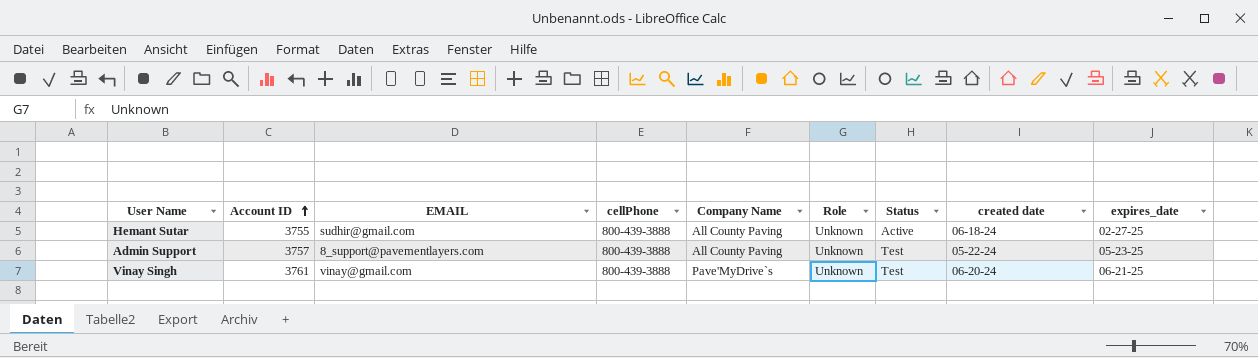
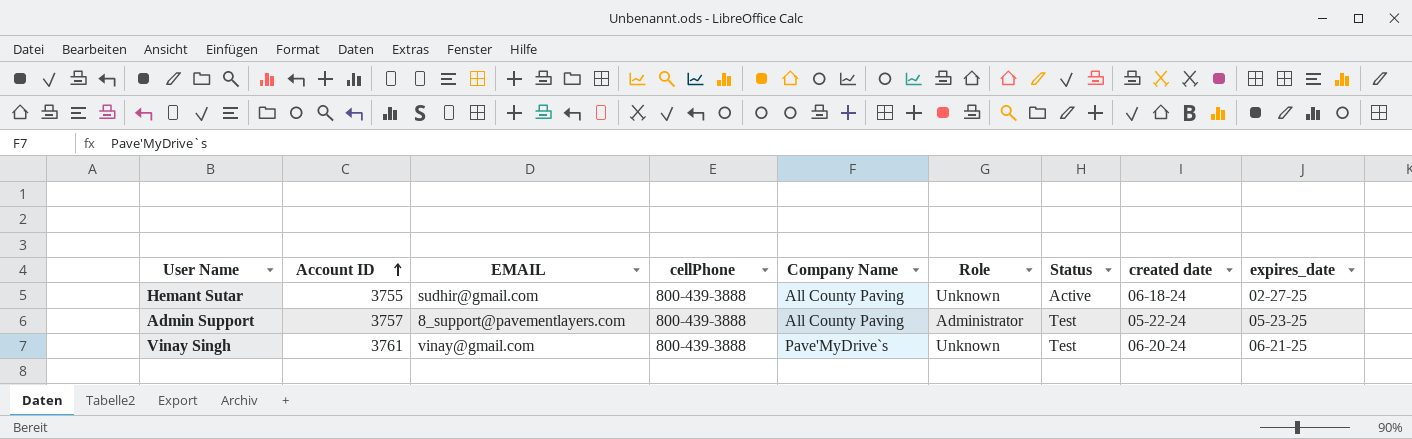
Admin Support | Role: Unknown -> Administrator

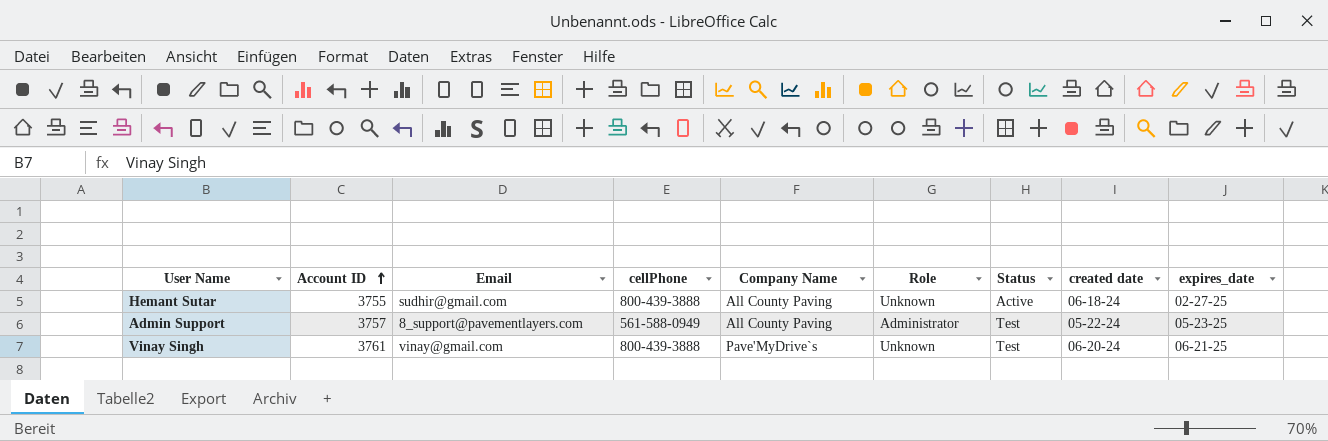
column name: EMAIL -> Email
Admin Support | cellPhone: 800-439-3888 -> 561-588-0949

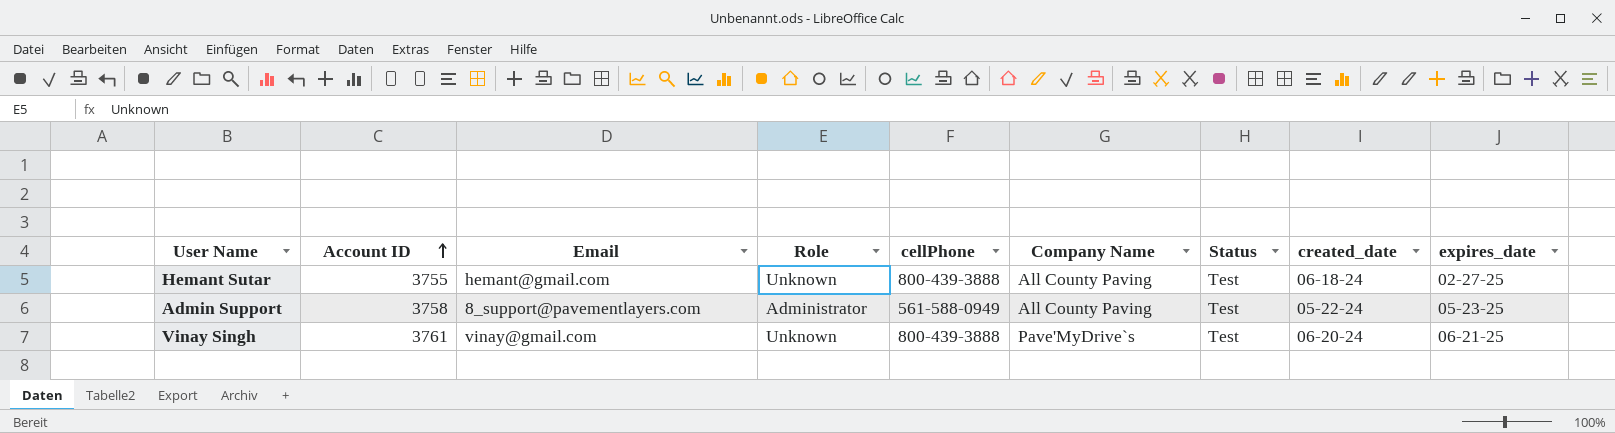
column Role | position: 6 -> 4
column name: created date -> created_date
Hemant Sutar | Email: sudhir@gmail.com -> hemant@gmail.com
Hemant Sutar | Status: Active -> Test
Admin Support | Account ID: 3757 -> 3758

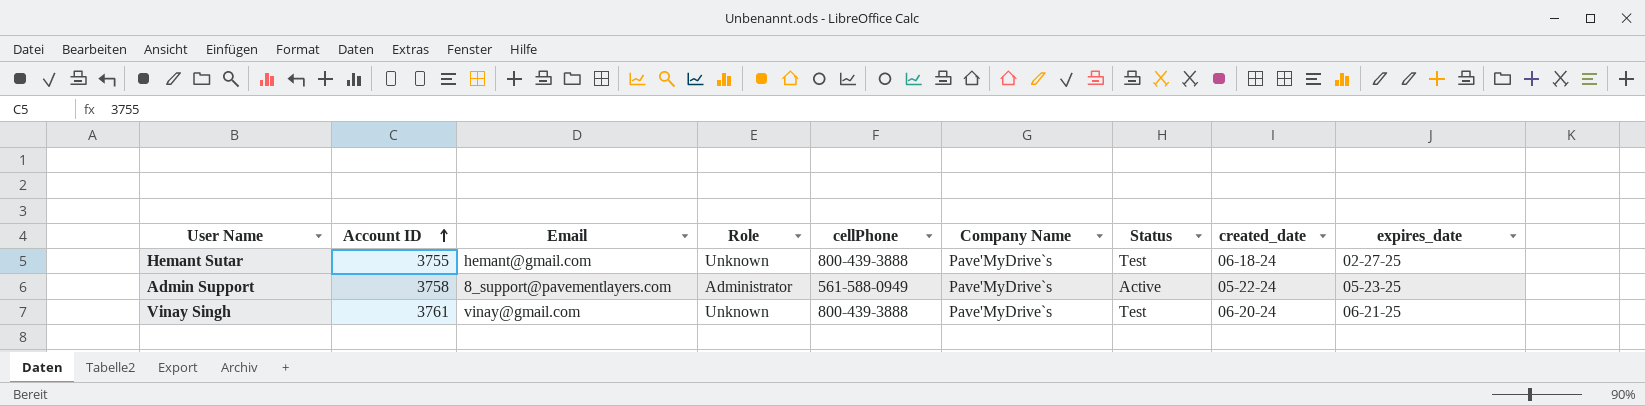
Hemant Sutar | Company Name: All County Paving -> Pave'MyDrive`s
Admin Support | Company Name: All County Paving -> Pave'MyDrive`s
Admin Support | Status: Test -> Active

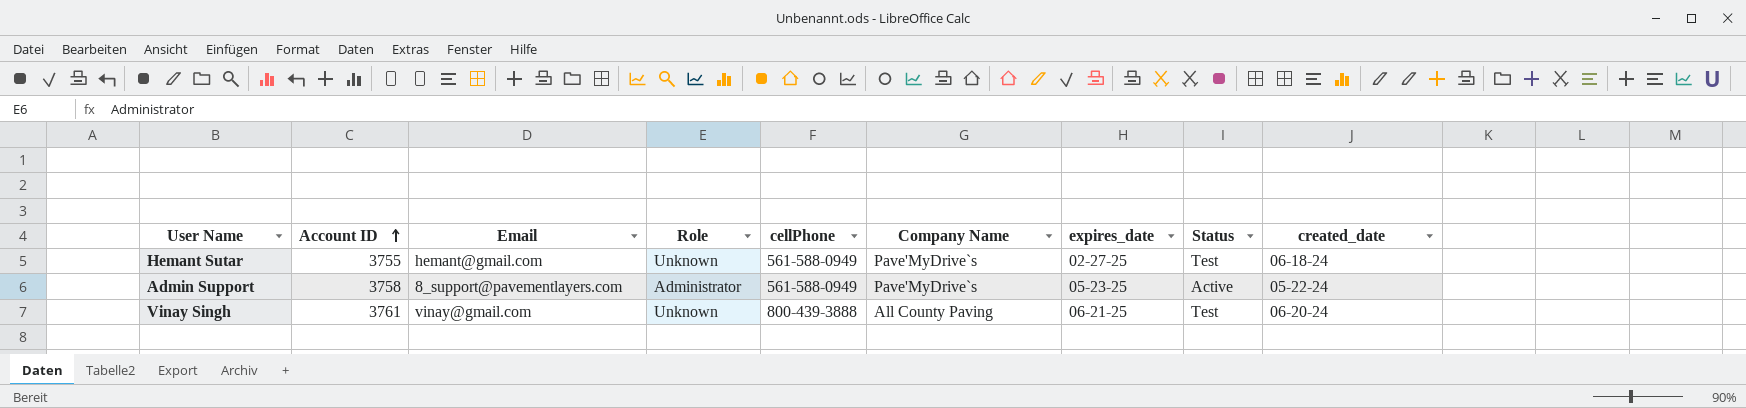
column expires_date | position: 9 -> 7
Hemant Sutar | cellPhone: 800-439-3888 -> 561-588-0949
Vinay Singh | Company Name: Pave'MyDrive`s -> All County Paving

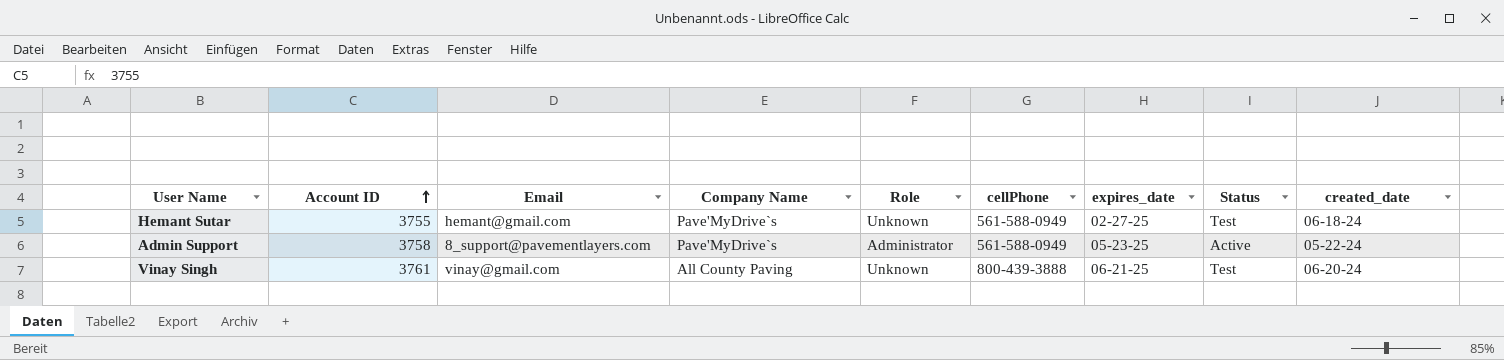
column Company Name | position: 6 -> 4

